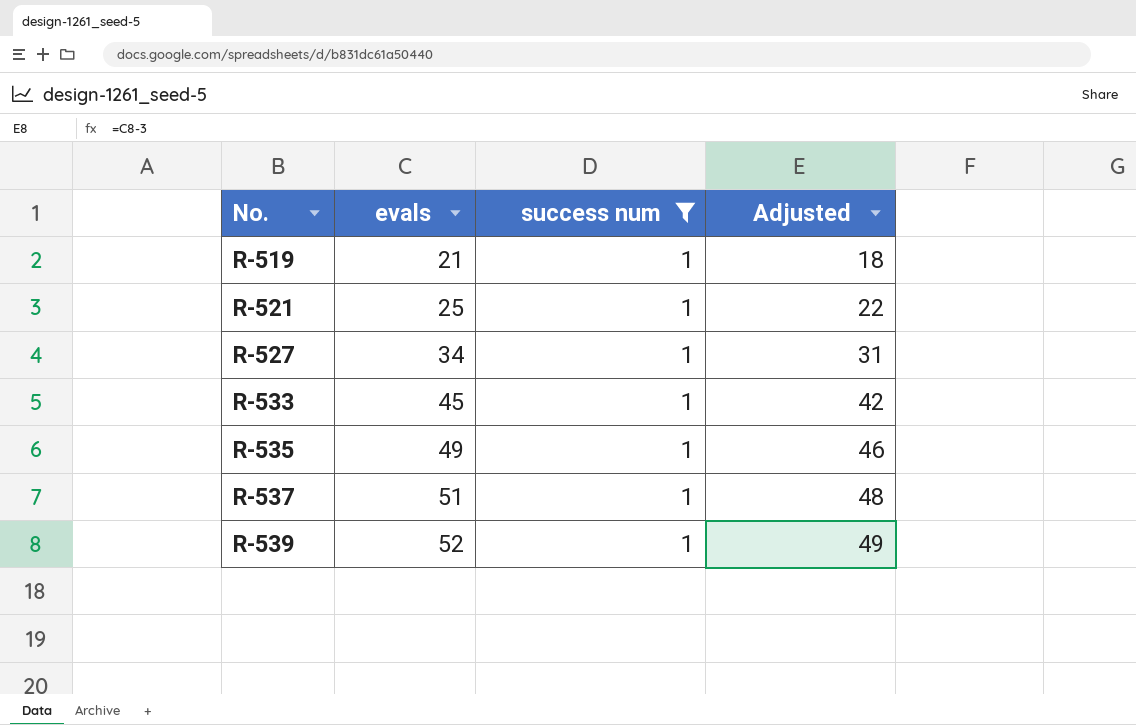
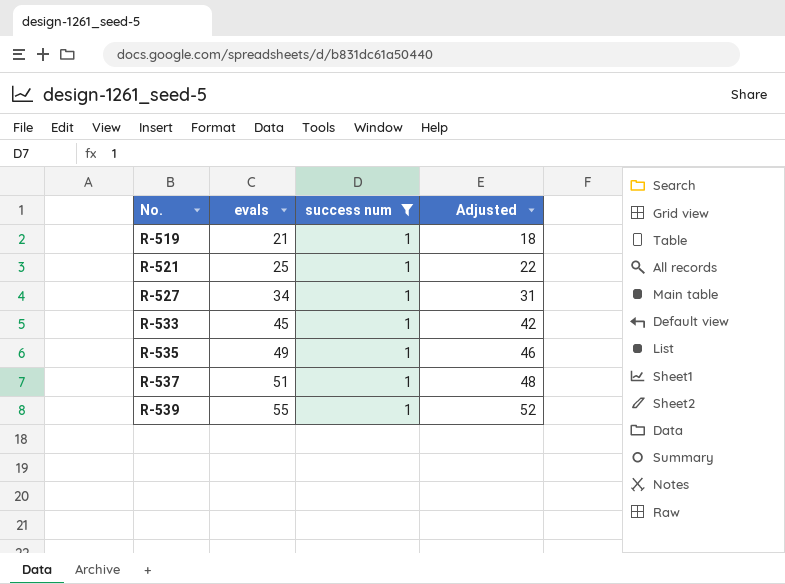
R-539 | evals: 52 -> 55
R-539 | Adjusted: 49 -> 52

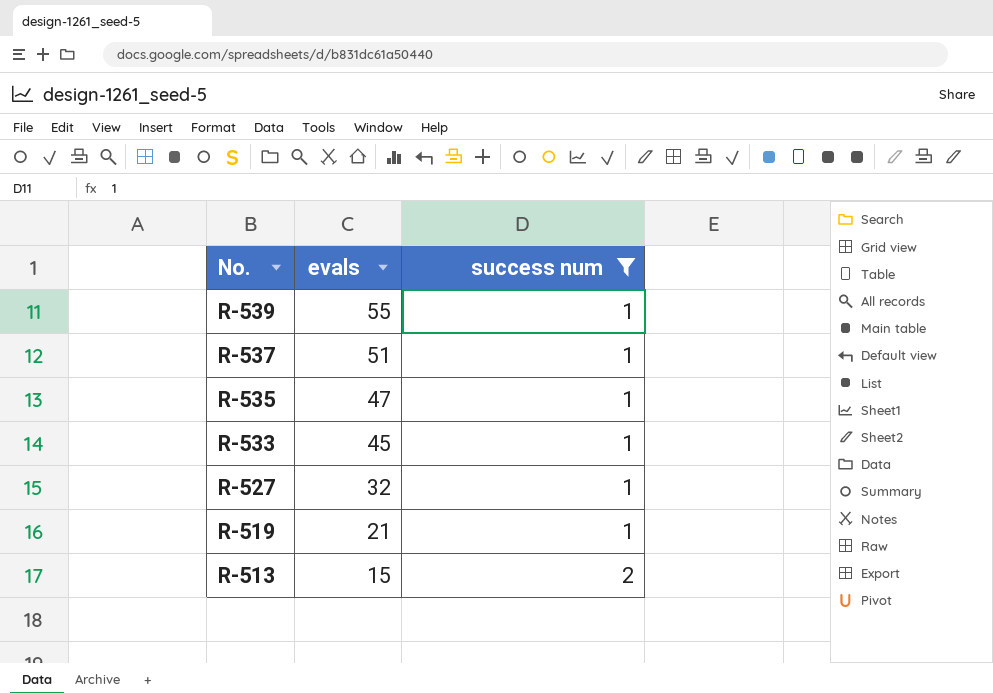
row order: No. ascending -> No. descending
column Adjusted | formula: [evals] - 3 -> none
row R-521: 25 | 1 | 22 -> none
R-535 | evals: 49 -> 47
R-527 | evals: 34 -> 32
row R-513: none -> 15 | 2

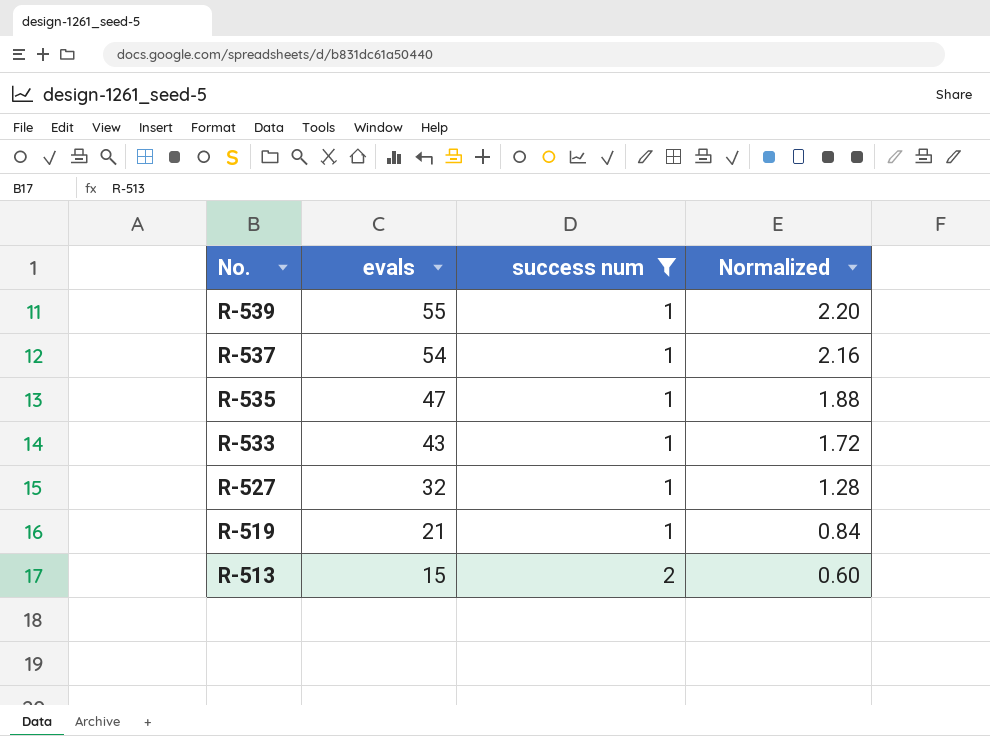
column Normalized | formula: none -> [evals] * 0.04
R-537 | evals: 51 -> 54
R-533 | evals: 45 -> 43

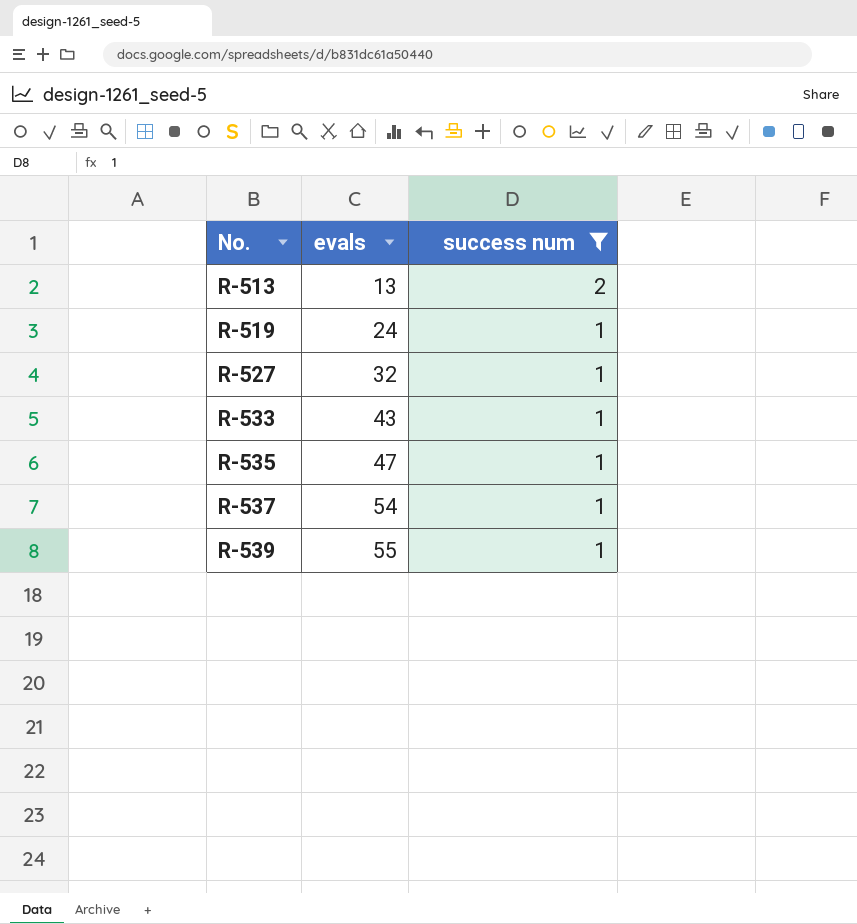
row order: No. descending -> No. ascending
column Normalized | formula: [evals] * 0.04 -> none
R-513 | evals: 15 -> 13
R-519 | evals: 21 -> 24

